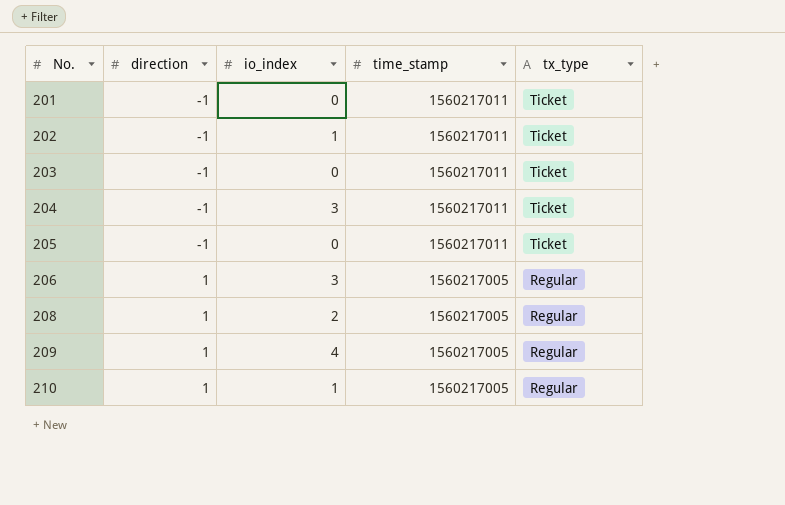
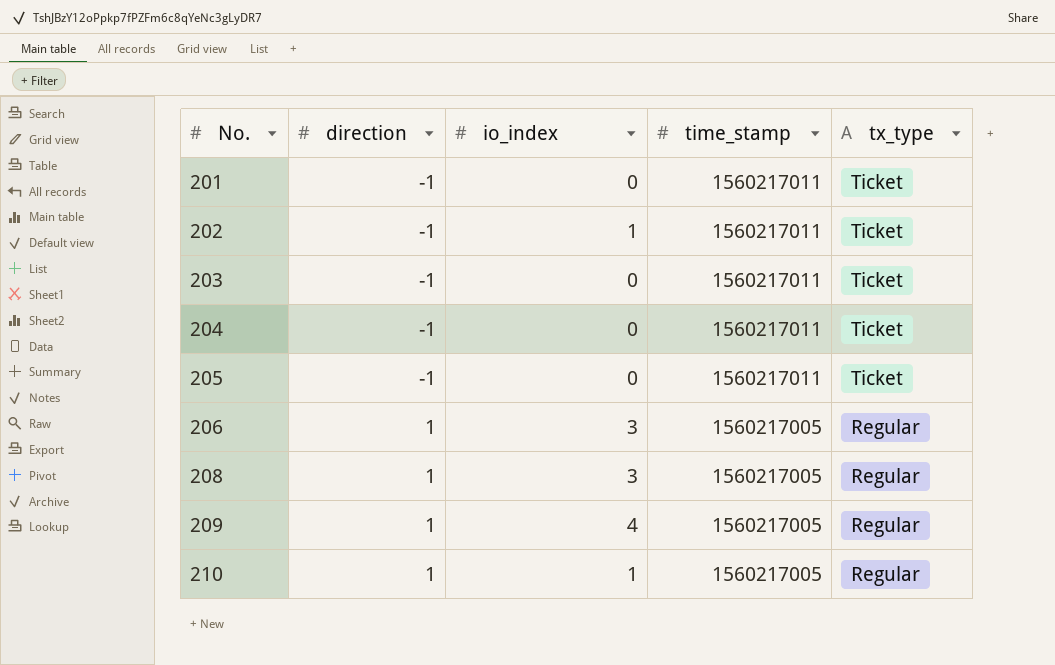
204 | io_index: 3 -> 0
208 | io_index: 2 -> 3

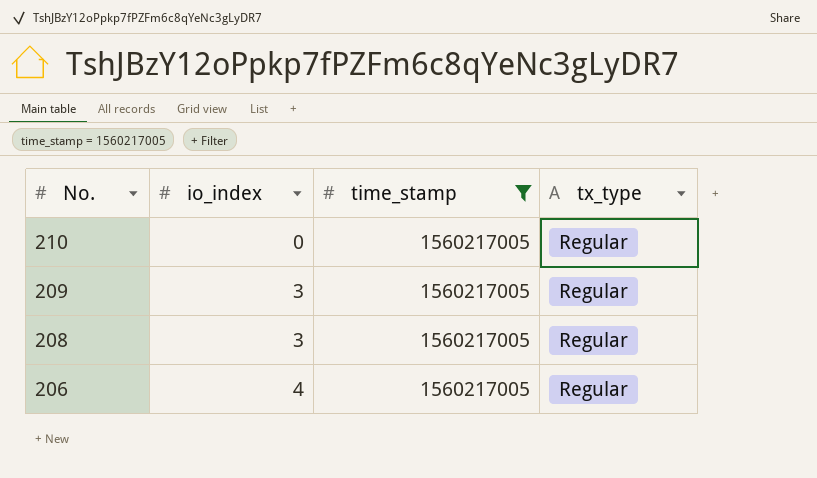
filter: none -> time_stamp = 1560217005
row order: No. ascending -> No. descending
column direction | position: 2 -> none
210 | io_index: 1 -> 0
209 | io_index: 4 -> 3
206 | io_index: 3 -> 4

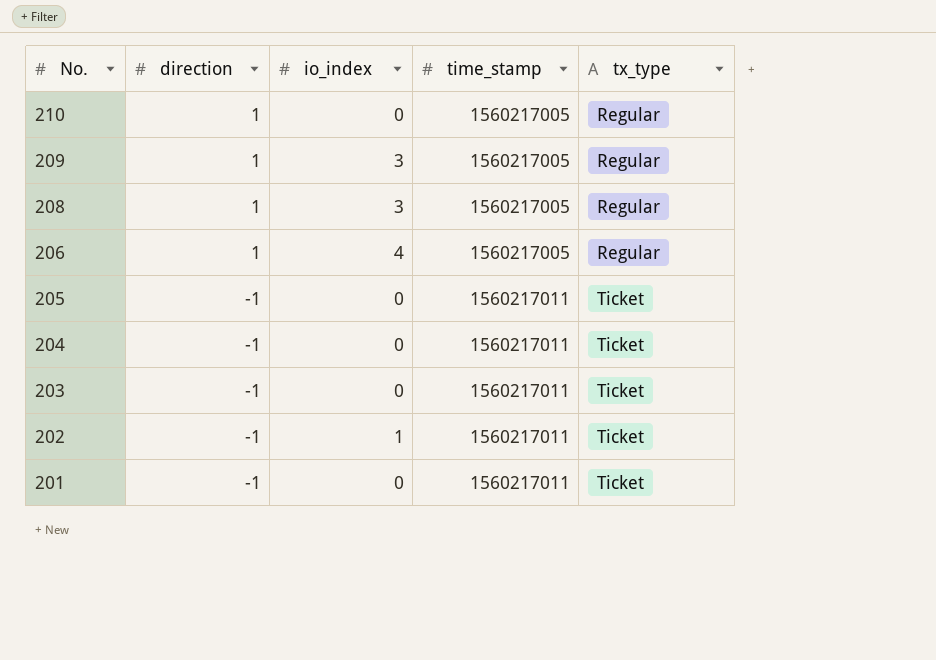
filter: time_stamp = 1560217005 -> none
column direction | position: none -> 2

